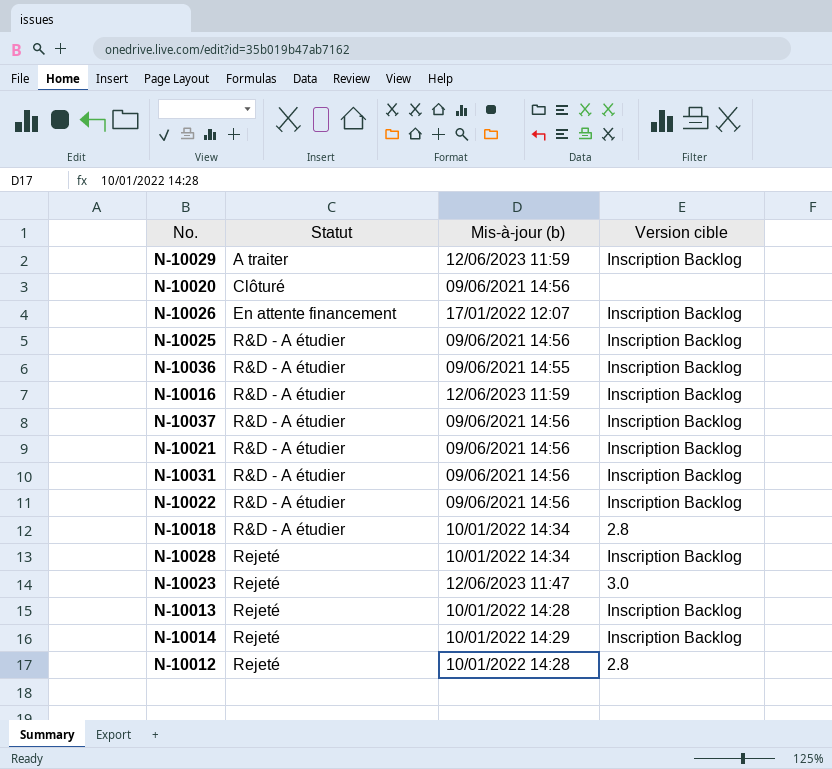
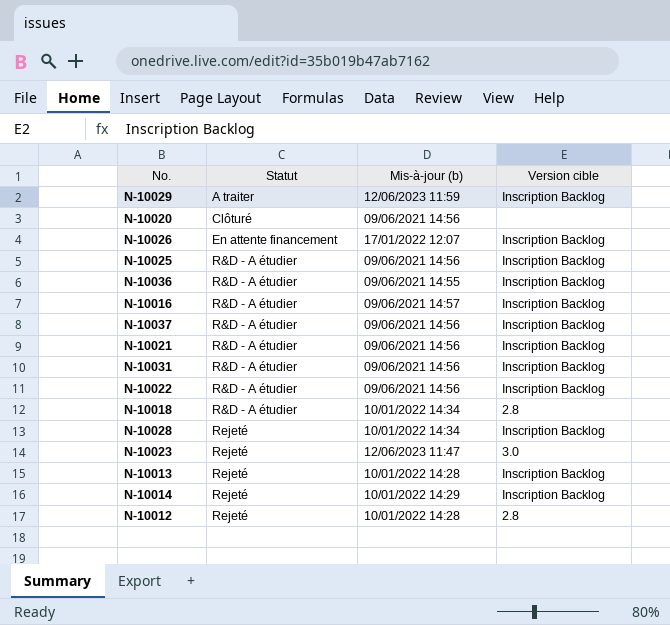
N-10016 | Mis-à-jour (b): 12/06/2023 11:59 -> 09/06/2021 14:57

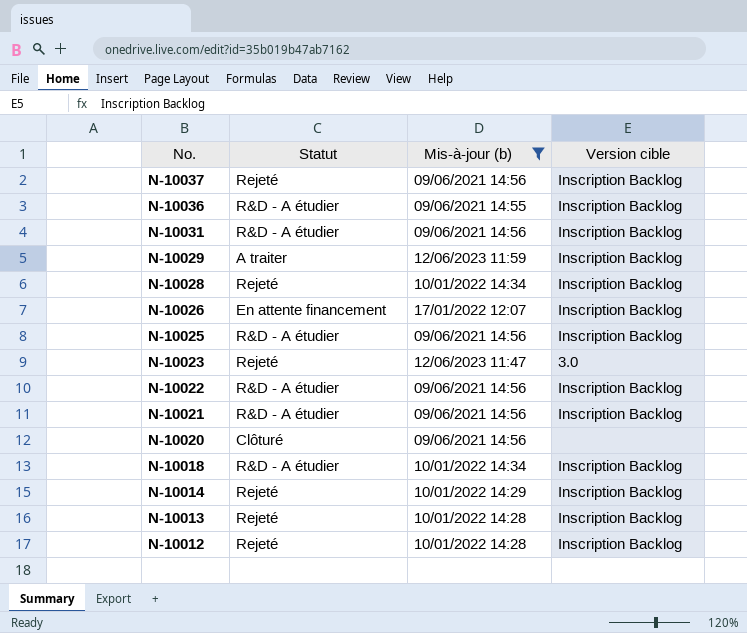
filter: none -> Mis-à-jour (b) != 09/06/2021 14:57
row order: Statut ascending -> No. descending
N-10037 | Statut: R&D - A étudier -> Rejeté
N-10018 | Version cible: 2.8 -> Inscription Backlog
N-10012 | Version cible: 2.8 -> Inscription Backlog

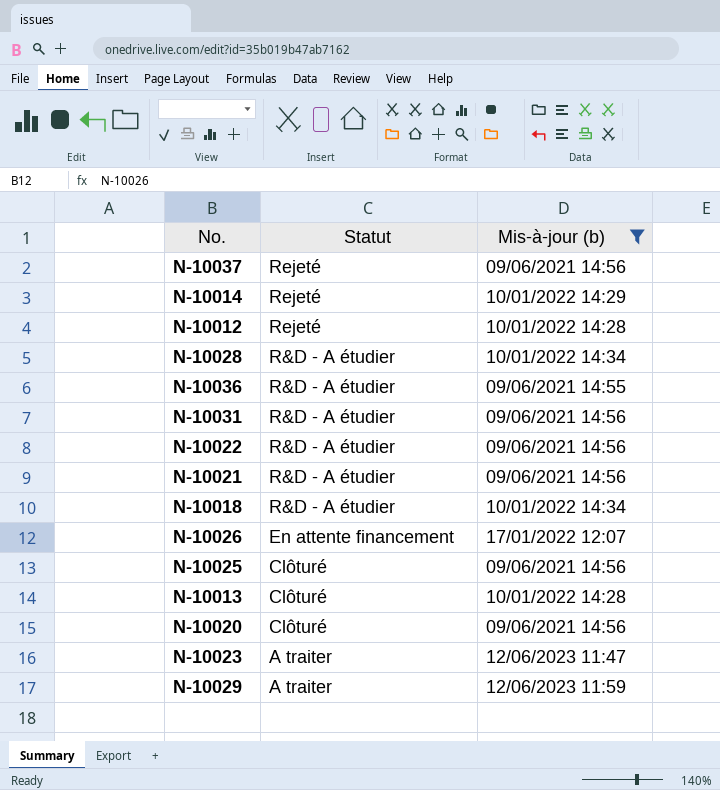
row order: No. descending -> Statut descending
column Version cible | position: 4 -> none
N-10028 | Statut: Rejeté -> R&D - A étudier
N-10025 | Statut: R&D - A étudier -> Clôturé
N-10013 | Statut: Rejeté -> Clôturé
N-10023 | Statut: Rejeté -> A traiter

